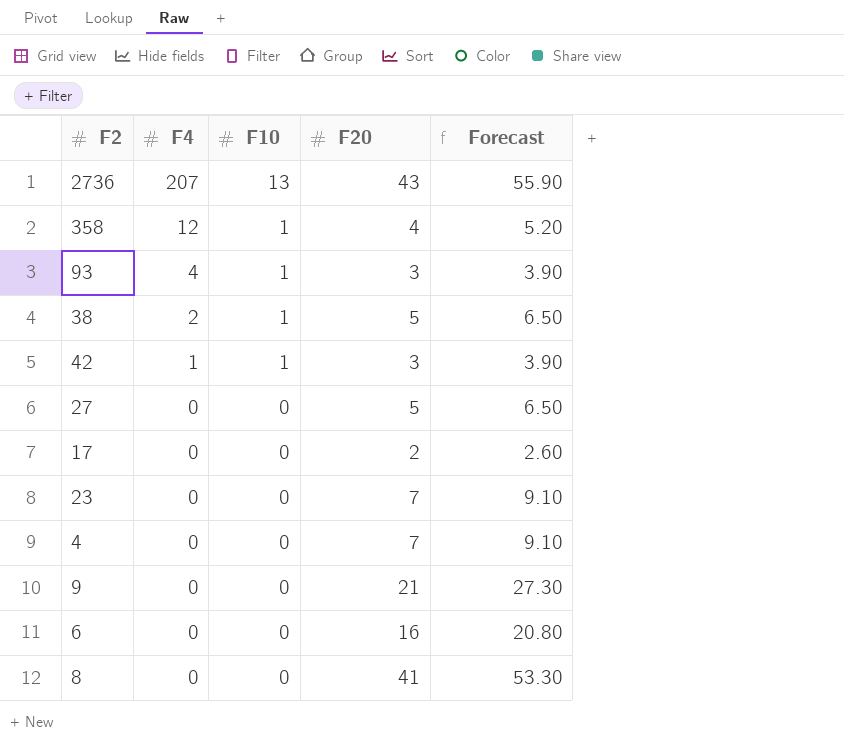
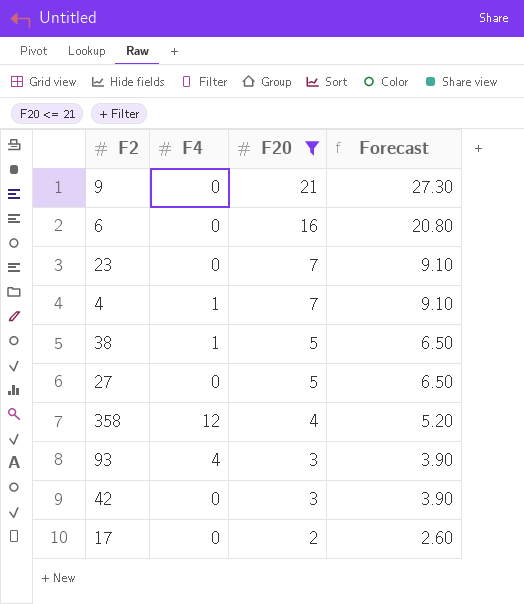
filter: none -> F20 <= 21
row order: F4 descending -> F20 descending
column F10 | position: 3 -> none
4 | F4: 0 -> 1
38 | F4: 2 -> 1
42 | F4: 1 -> 0

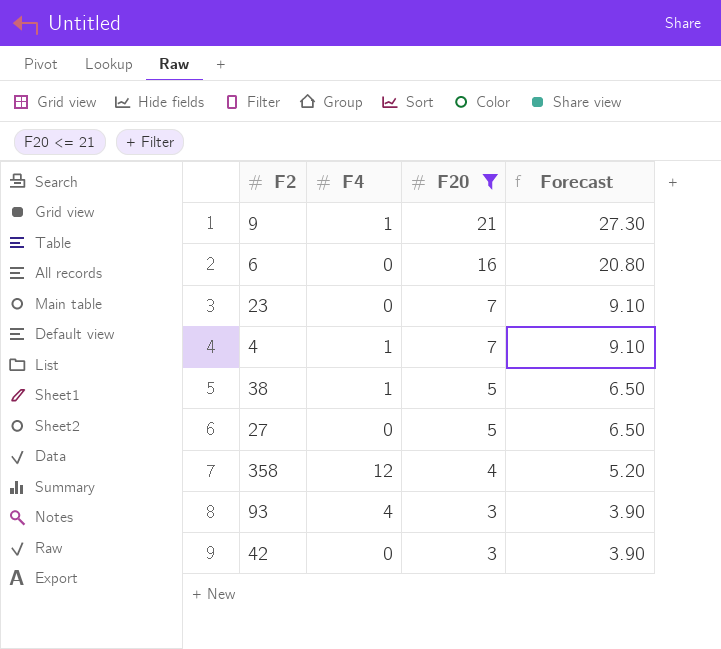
row 17: 0 | 2 | 2.60 -> none
9 | F4: 0 -> 1

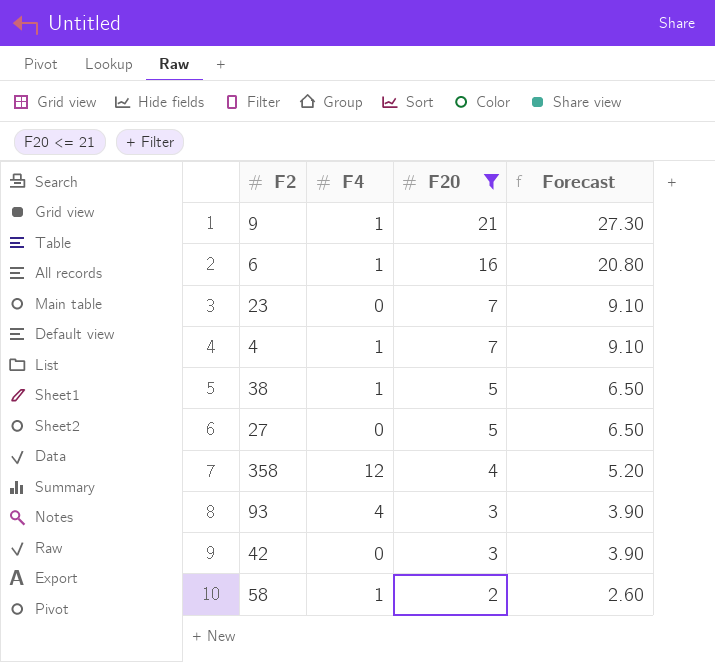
6 | F4: 0 -> 1
row 58: none -> 1 | 2 | 2.60

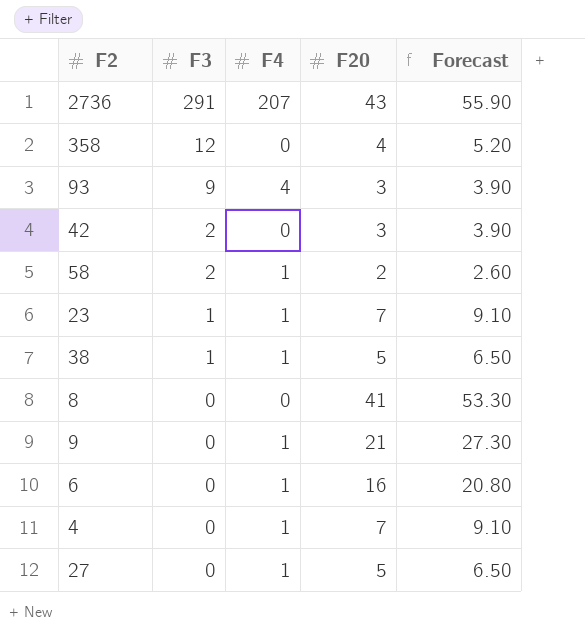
filter: F20 <= 21 -> none
row order: F20 descending -> F3 descending
column F3 | position: none -> 2
358 | F4: 12 -> 0
23 | F4: 0 -> 1
27 | F4: 0 -> 1

